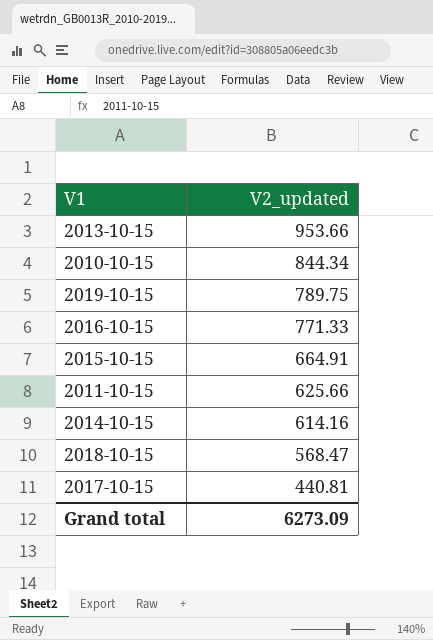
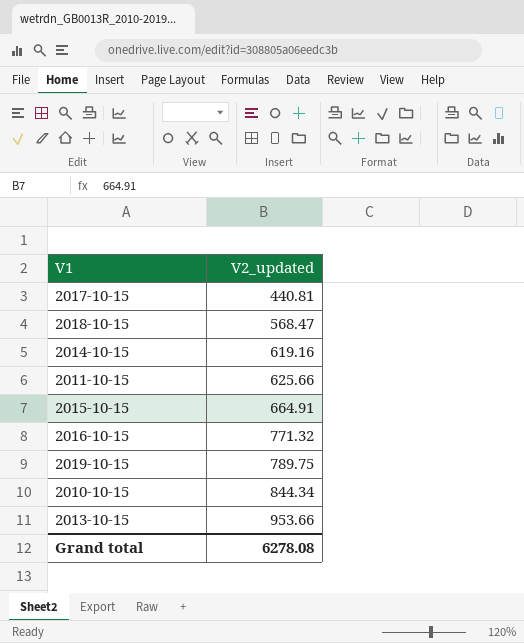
row order: V2_updated descending -> V2_updated ascending
2014-10-15 | V2_updated: 614.16 -> 619.16
2016-10-15 | V2_updated: 771.33 -> 771.32
Grand total | V2_updated: 6273.09 -> 6278.08

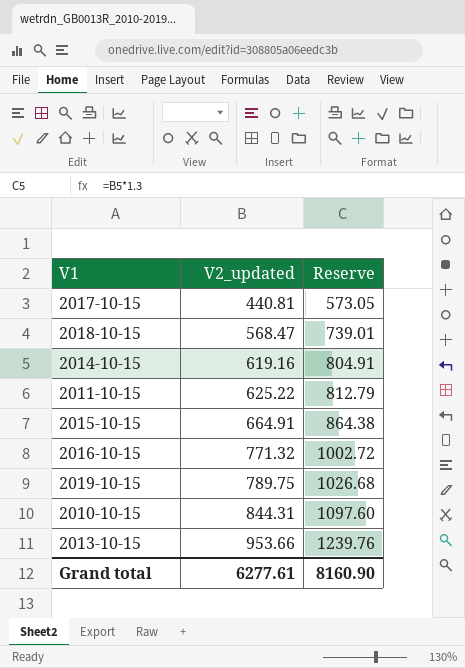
column Reserve | formula: none -> [V2_updated] * 1.3
2011-10-15 | V2_updated: 625.66 -> 625.22
2010-10-15 | V2_updated: 844.34 -> 844.31
Grand total | V2_updated: 6278.08 -> 6277.61

